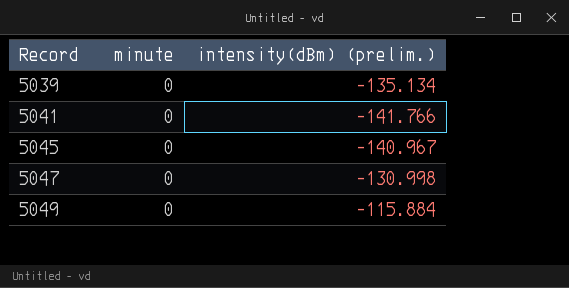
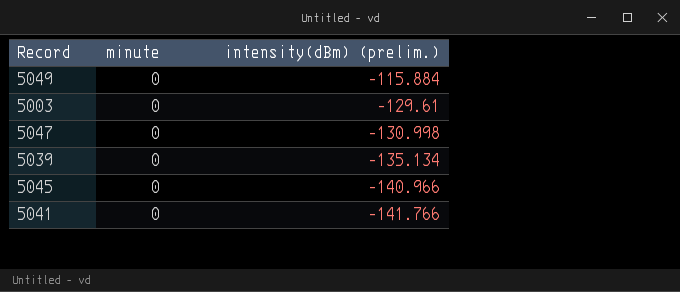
row order: Record ascending -> intensity(dBm) (prelim.) descending
row 5003: none -> 0 | -129.61
5045 | intensity(dBm) (prelim.): -140.967 -> -140.966

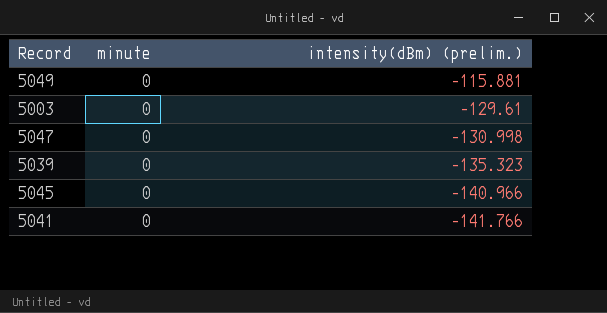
5049 | intensity(dBm) (prelim.): -115.884 -> -115.881
5039 | intensity(dBm) (prelim.): -135.134 -> -135.323

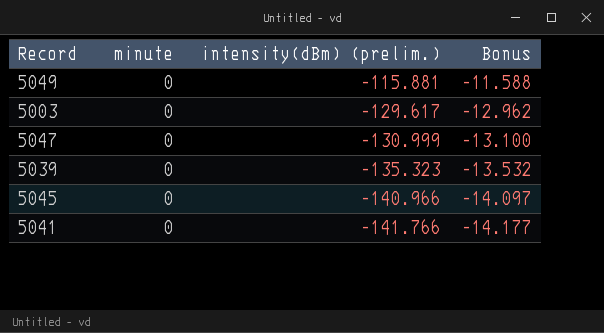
column Bonus | formula: none -> [intensity(dBm) (prelim.)] * 0.1
5003 | intensity(dBm) (prelim.): -129.61 -> -129.617
5047 | intensity(dBm) (prelim.): -130.998 -> -130.999

